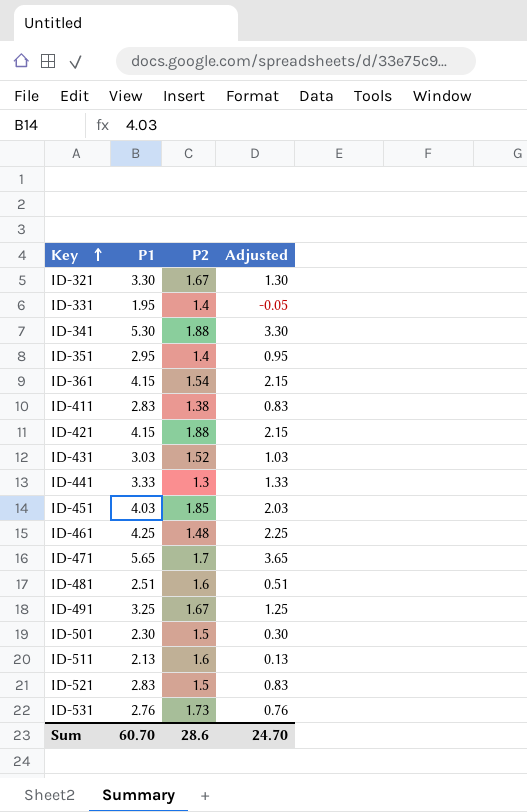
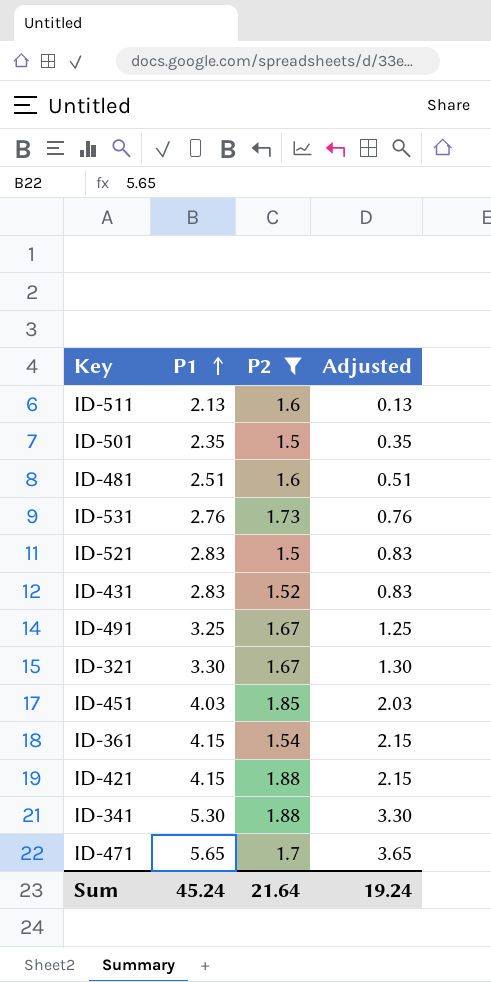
filter: none -> P2 >= 1.5
row order: Key ascending -> P1 ascending
ID-501 | P1: 2.30 -> 2.35
ID-501 | Adjusted: 0.30 -> 0.35
ID-431 | P1: 3.03 -> 2.83
ID-431 | Adjusted: 1.03 -> 0.83
Sum | P1: 60.70 -> 45.24
Sum | P2: 28.6 -> 21.64
Sum | Adjusted: 24.70 -> 19.24

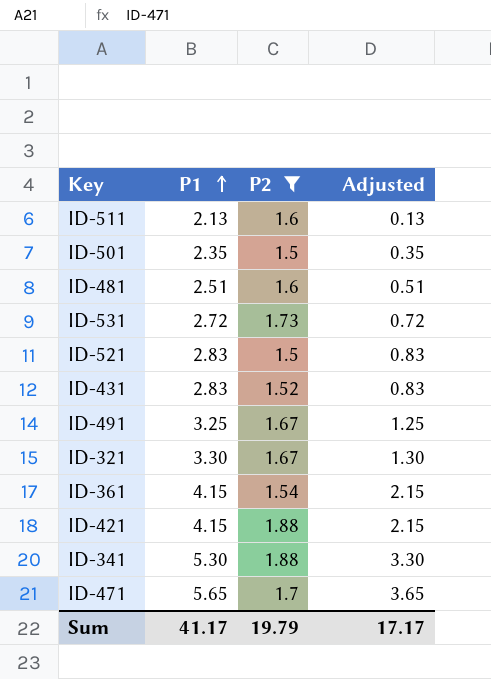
row ID-451: 4.03 | 1.85 | 2.03 -> none
ID-531 | P1: 2.76 -> 2.72
ID-531 | Adjusted: 0.76 -> 0.72
Sum | P1: 45.24 -> 41.17
Sum | P2: 21.64 -> 19.79
Sum | Adjusted: 19.24 -> 17.17

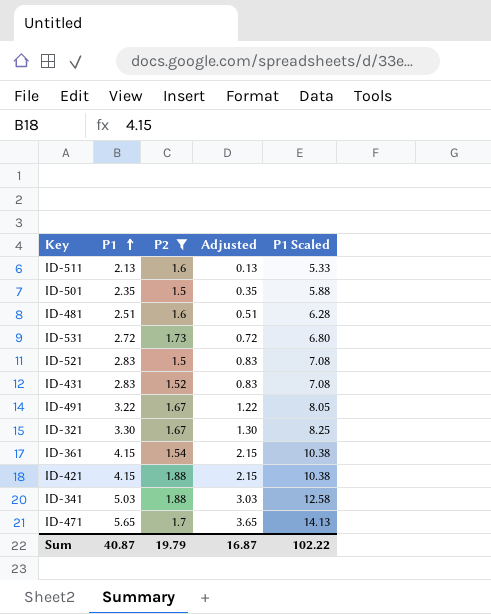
column P1 Scaled | formula: none -> [P1] * 2.5
ID-491 | P1: 3.25 -> 3.22
ID-491 | Adjusted: 1.25 -> 1.22
ID-341 | P1: 5.30 -> 5.03
ID-341 | Adjusted: 3.30 -> 3.03
Sum | P1: 41.17 -> 40.87
Sum | Adjusted: 17.17 -> 16.87

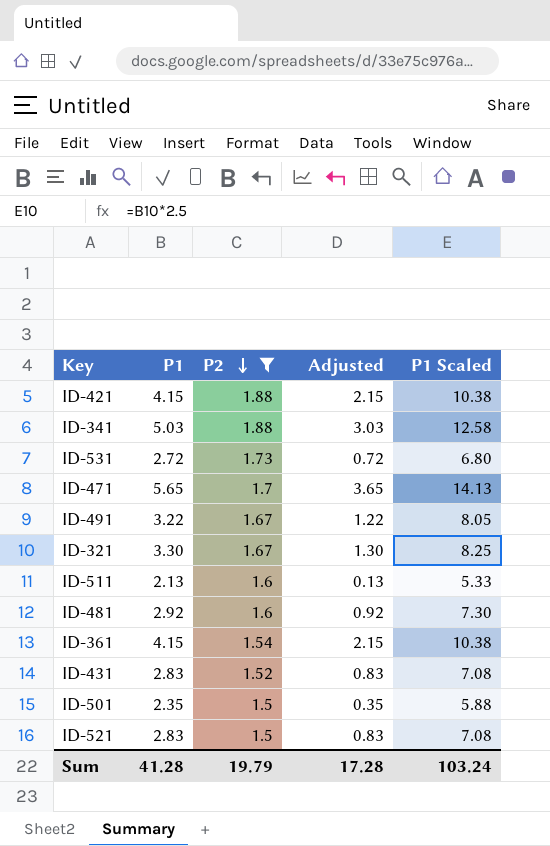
row order: P1 ascending -> P2 descending
ID-481 | P1: 2.51 -> 2.92
ID-481 | Adjusted: 0.51 -> 0.92
ID-481 | P1 Scaled: 6.28 -> 7.30
Sum | P1: 40.87 -> 41.28
Sum | Adjusted: 16.87 -> 17.28
Sum | P1 Scaled: 102.22 -> 103.24

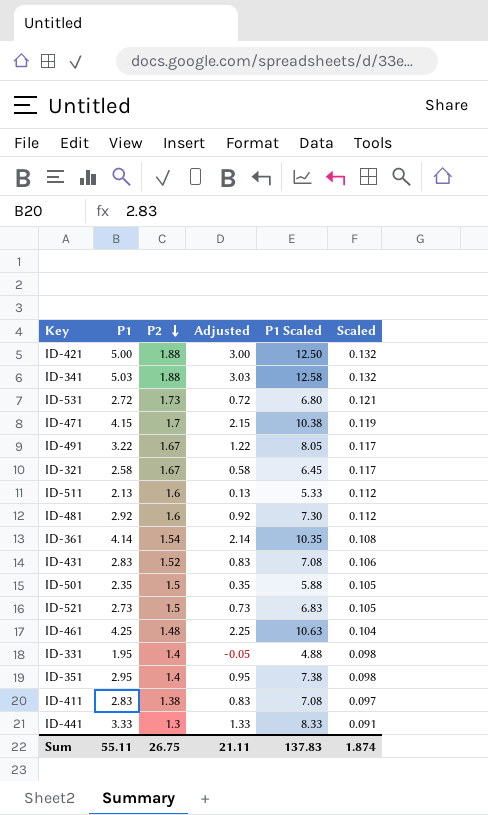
filter: P2 >= 1.5 -> none
column Scaled | formula: none -> [P2] * 0.07
ID-421 | P1: 4.15 -> 5.00
ID-421 | Adjusted: 2.15 -> 3.00
ID-421 | P1 Scaled: 10.38 -> 12.50
ID-471 | P1: 5.65 -> 4.15
ID-471 | Adjusted: 3.65 -> 2.15
ID-471 | P1 Scaled: 14.13 -> 10.38
ID-321 | P1: 3.30 -> 2.58
ID-321 | Adjusted: 1.30 -> 0.58
ID-321 | P1 Scaled: 8.25 -> 6.45
ID-361 | P1: 4.15 -> 4.14
ID-361 | Adjusted: 2.15 -> 2.14
ID-361 | P1 Scaled: 10.38 -> 10.35
ID-521 | P1: 2.83 -> 2.73
ID-521 | Adjusted: 0.83 -> 0.73
ID-521 | P1 Scaled: 7.08 -> 6.83
Sum | P1: 41.28 -> 55.11
Sum | P2: 19.79 -> 26.75
Sum | Adjusted: 17.28 -> 21.11
Sum | P1 Scaled: 103.24 -> 137.83

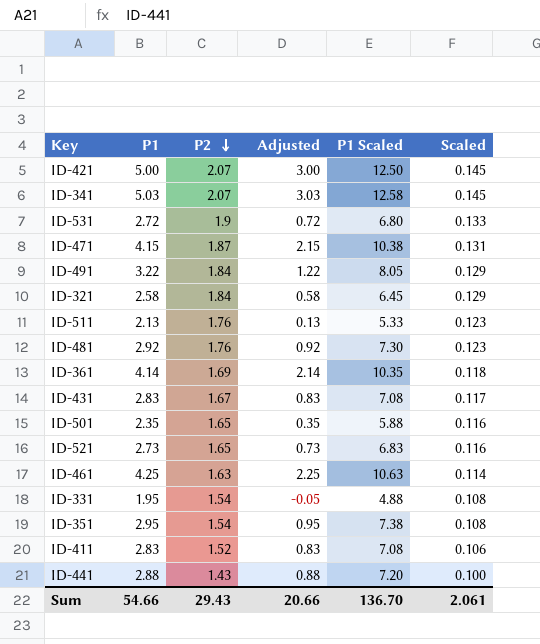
ID-421 | P2: 1.88 -> 2.07
ID-421 | Scaled: 0.132 -> 0.145
ID-341 | P2: 1.88 -> 2.07
ID-341 | Scaled: 0.132 -> 0.145
ID-531 | P2: 1.73 -> 1.9
ID-531 | Scaled: 0.121 -> 0.133
ID-471 | P2: 1.7 -> 1.87
ID-471 | Scaled: 0.119 -> 0.131
ID-491 | P2: 1.67 -> 1.84
ID-491 | Scaled: 0.117 -> 0.129
ID-321 | P2: 1.67 -> 1.84
ID-321 | Scaled: 0.117 -> 0.129
ID-511 | P2: 1.6 -> 1.76
ID-511 | Scaled: 0.112 -> 0.123
ID-481 | P2: 1.6 -> 1.76
ID-481 | Scaled: 0.112 -> 0.123
ID-361 | P2: 1.54 -> 1.69
ID-361 | Scaled: 0.108 -> 0.118
ID-431 | P2: 1.52 -> 1.67
ID-431 | Scaled: 0.106 -> 0.117
ID-501 | P2: 1.5 -> 1.65
ID-501 | Scaled: 0.105 -> 0.116
ID-521 | P2: 1.5 -> 1.65
ID-521 | Scaled: 0.105 -> 0.116
ID-461 | P2: 1.48 -> 1.63
ID-461 | Scaled: 0.104 -> 0.114
ID-331 | P2: 1.4 -> 1.54
ID-331 | Scaled: 0.098 -> 0.108
ID-351 | P2: 1.4 -> 1.54
ID-351 | Scaled: 0.098 -> 0.108
ID-411 | P2: 1.38 -> 1.52
ID-411 | Scaled: 0.097 -> 0.106
ID-441 | P1: 3.33 -> 2.88
ID-441 | P2: 1.3 -> 1.43
ID-441 | Adjusted: 1.33 -> 0.88
ID-441 | P1 Scaled: 8.33 -> 7.20
ID-441 | Scaled: 0.091 -> 0.100
Sum | P1: 55.11 -> 54.66
Sum | P2: 26.75 -> 29.43
Sum | Adjusted: 21.11 -> 20.66
Sum | P1 Scaled: 137.83 -> 136.70
Sum | Scaled: 1.874 -> 2.061

